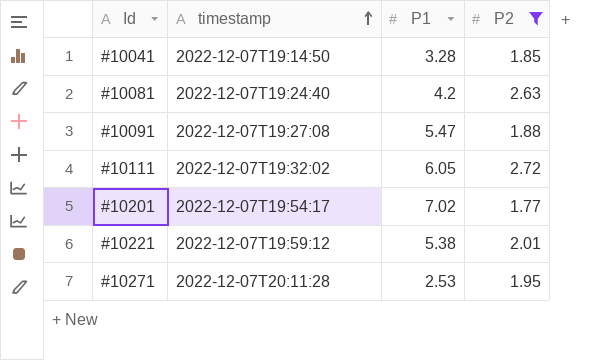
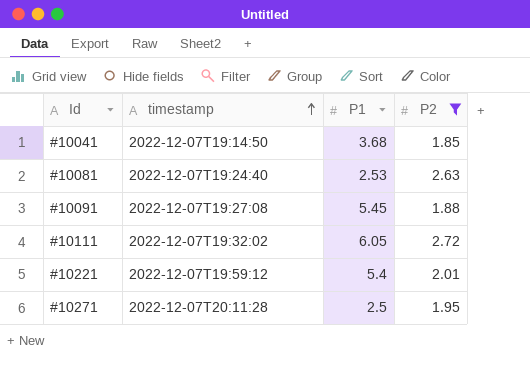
row #10201: 2022-12-07T19:54:17 | 7.02 | 1.77 -> none
#10041 | P1: 3.28 -> 3.68
#10081 | P1: 4.2 -> 2.53
#10091 | P1: 5.47 -> 5.45
#10221 | P1: 5.38 -> 5.4
#10271 | P1: 2.53 -> 2.5

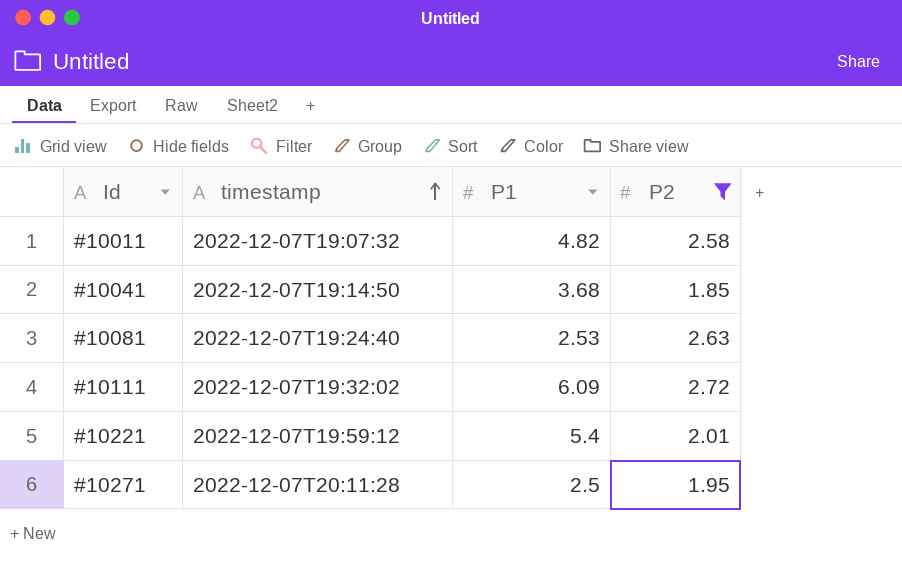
row #10091: 2022-12-07T19:27:08 | 5.45 | 1.88 -> none
row #10011: none -> 2022-12-07T19:07:32 | 4.82 | 2.58
#10111 | P1: 6.05 -> 6.09

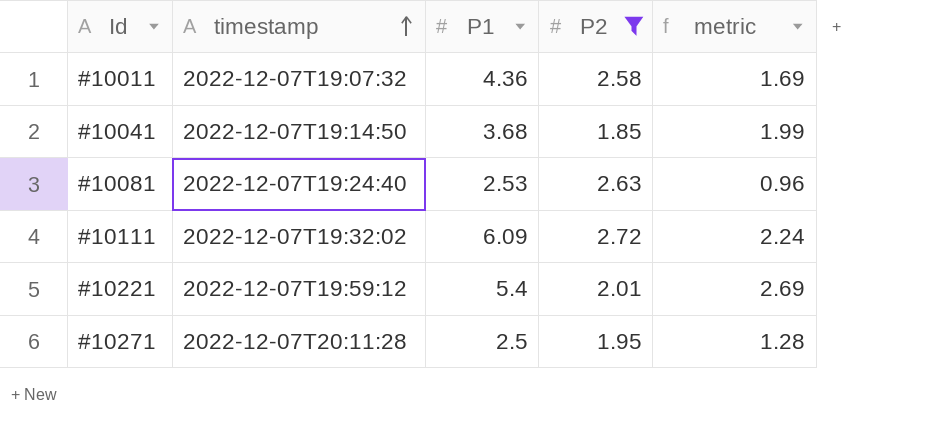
column metric | formula: none -> [P1] / [P2]
#10011 | P1: 4.82 -> 4.36

